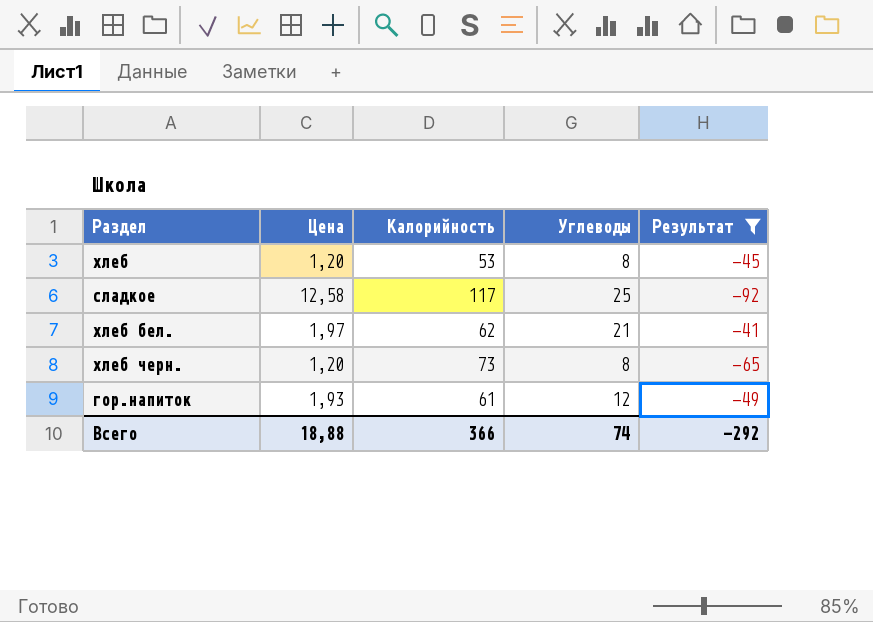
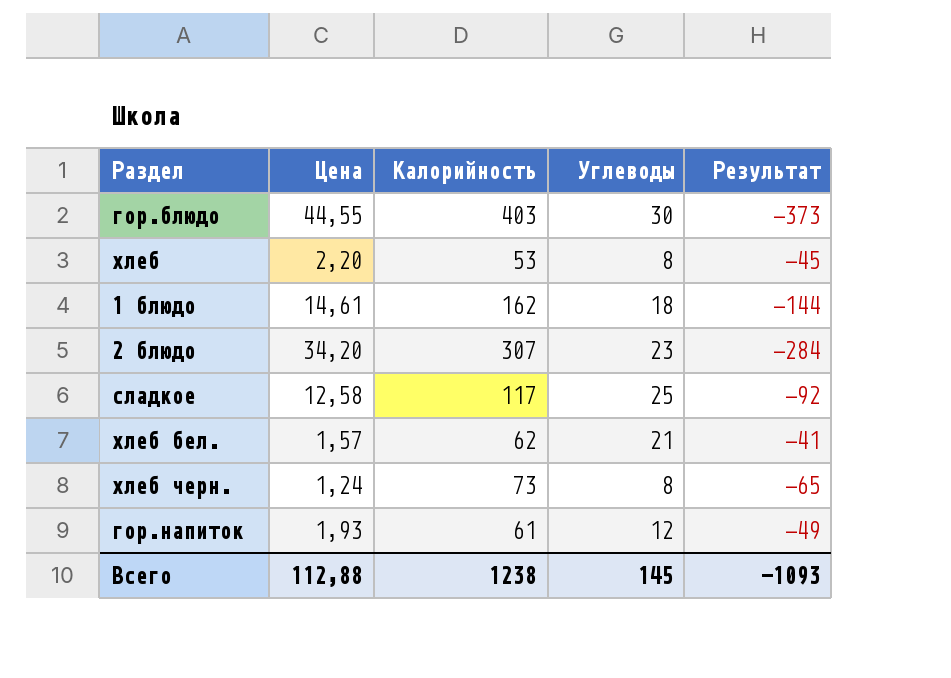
filter: Результат >= -92 -> none
хлеб | Цена: 1,20 -> 2,20
хлеб бел. | Цена: 1,97 -> 1,57
хлеб черн. | Цена: 1,20 -> 1,24
Всего | Цена: 18,88 -> 112,88
Всего | Калорийность: 366 -> 1238
Всего | Углеводы: 74 -> 145
Всего | Результат: -292 -> -1093

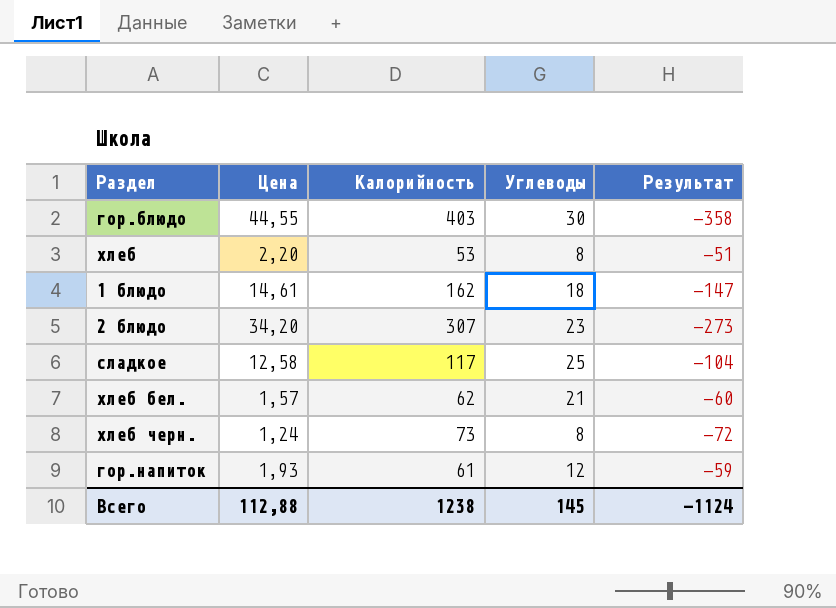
column Результат | formula: [Углеводы] - [Калорийность] -> [Цена] - [Калорийность]
Всего | Результат: -1093 -> -1124

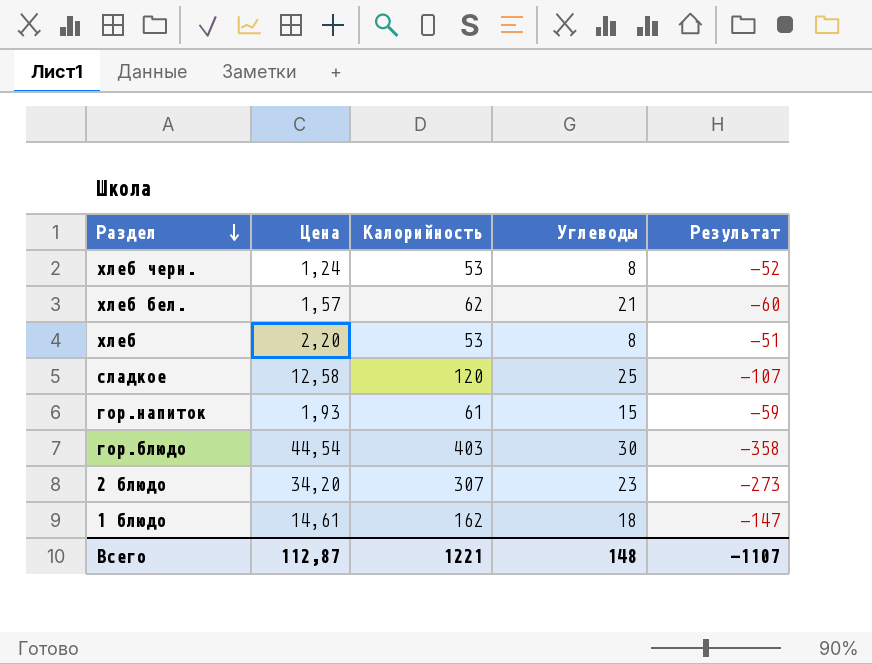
row order: none -> Раздел descending
хлеб черн. | Калорийность: 73 -> 53
хлеб черн. | Результат: -72 -> -52
сладкое | Калорийность: 117 -> 120
сладкое | Результат: -104 -> -107
гор.напиток | Углеводы: 12 -> 15
гор.блюдо | Цена: 44,55 -> 44,54
Всего | Цена: 112,88 -> 112,87
Всего | Калорийность: 1238 -> 1221
Всего | Углеводы: 145 -> 148
Всего | Результат: -1124 -> -1107

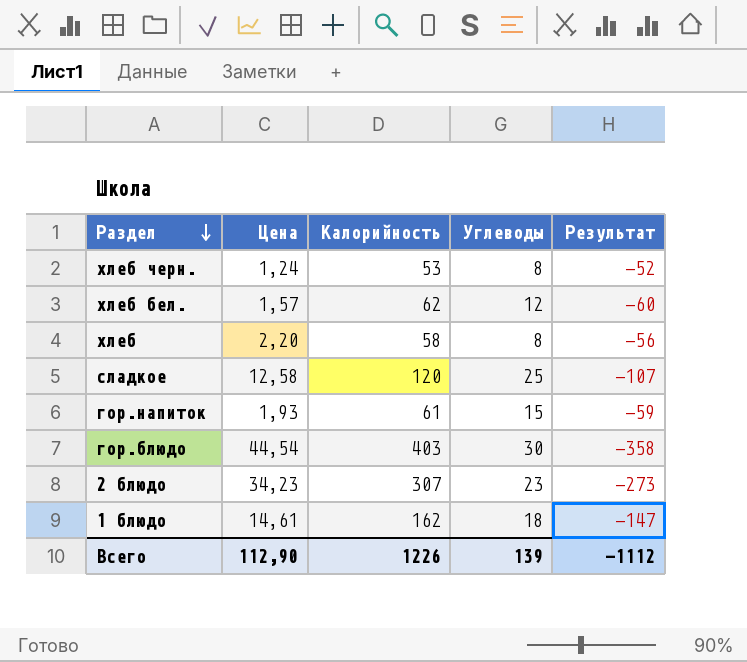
хлеб бел. | Углеводы: 21 -> 12
хлеб | Калорийность: 53 -> 58
хлеб | Результат: -51 -> -56
2 блюдо | Цена: 34,20 -> 34,23
Всего | Цена: 112,87 -> 112,90
Всего | Калорийность: 1221 -> 1226
Всего | Углеводы: 148 -> 139
Всего | Результат: -1107 -> -1112

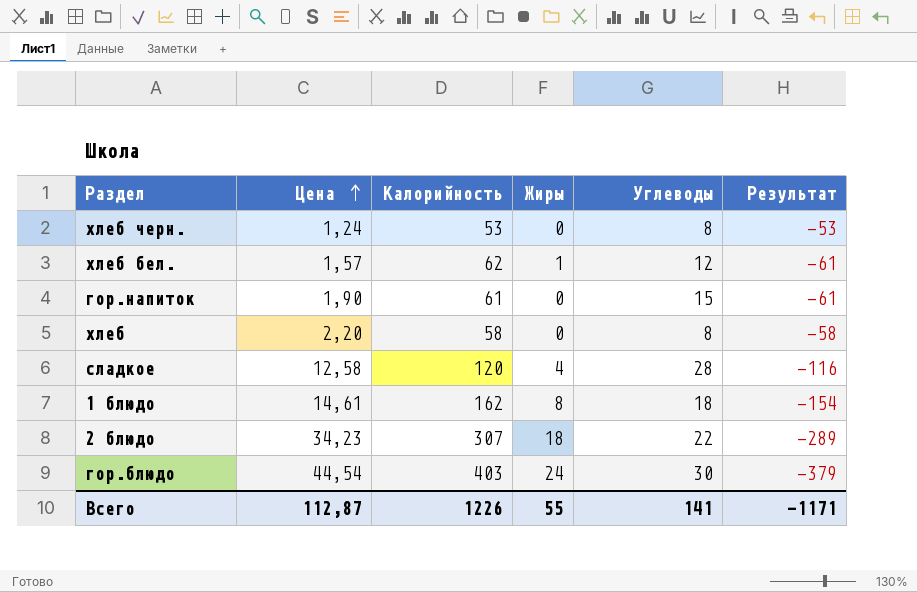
row order: Раздел descending -> Цена ascending
column Жиры | position: none -> 4
column Результат | formula: [Цена] - [Калорийность] -> [Жиры] - [Калорийность]
гор.напиток | Цена: 1,93 -> 1,90
сладкое | Углеводы: 25 -> 28
2 блюдо | Углеводы: 23 -> 22
Всего | Цена: 112,90 -> 112,87
Всего | Углеводы: 139 -> 141
Всего | Результат: -1112 -> -1171

